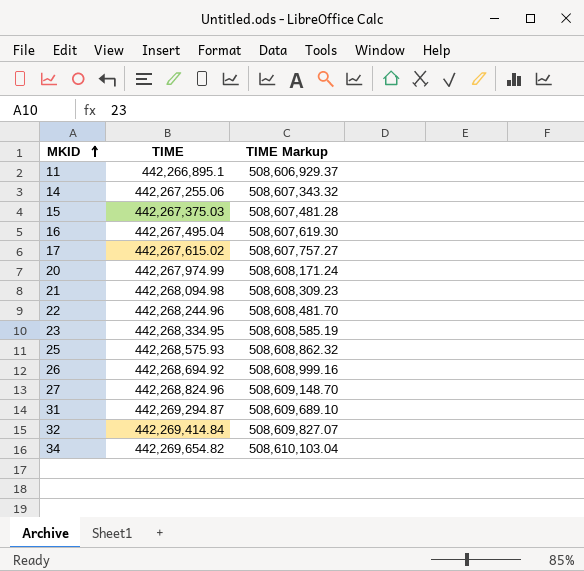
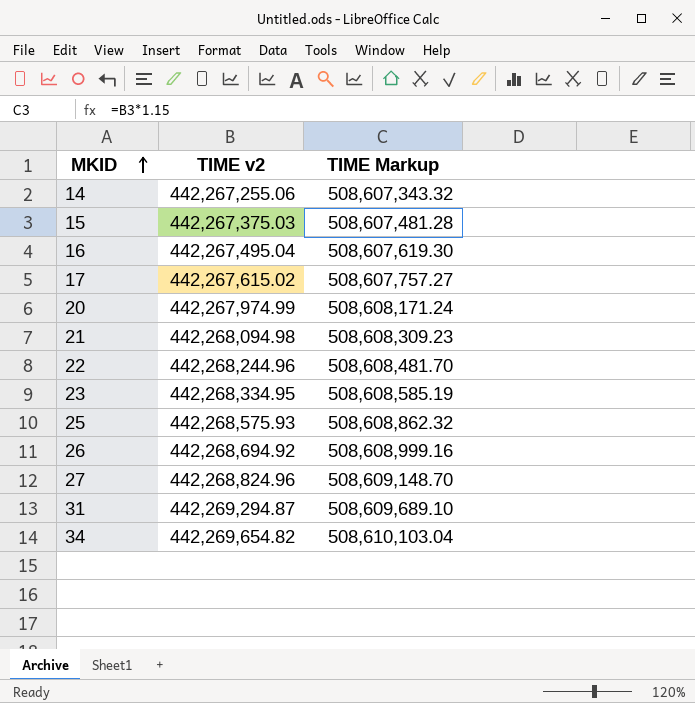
column name: TIME -> TIME v2
row 11: 442,266,895.1 | 508,606,929.37 -> none
row 32: 442,269,414.84 | 508,609,827.07 -> none

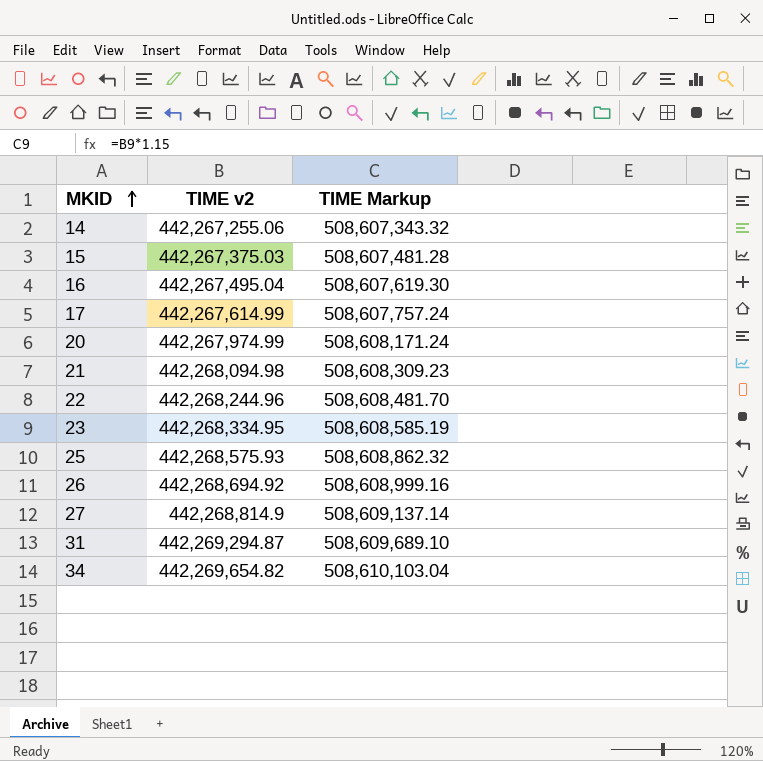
17 | TIME v2: 442,267,615.02 -> 442,267,614.99
17 | TIME Markup: 508,607,757.27 -> 508,607,757.24
27 | TIME v2: 442,268,824.96 -> 442,268,814.9
27 | TIME Markup: 508,609,148.70 -> 508,609,137.14

